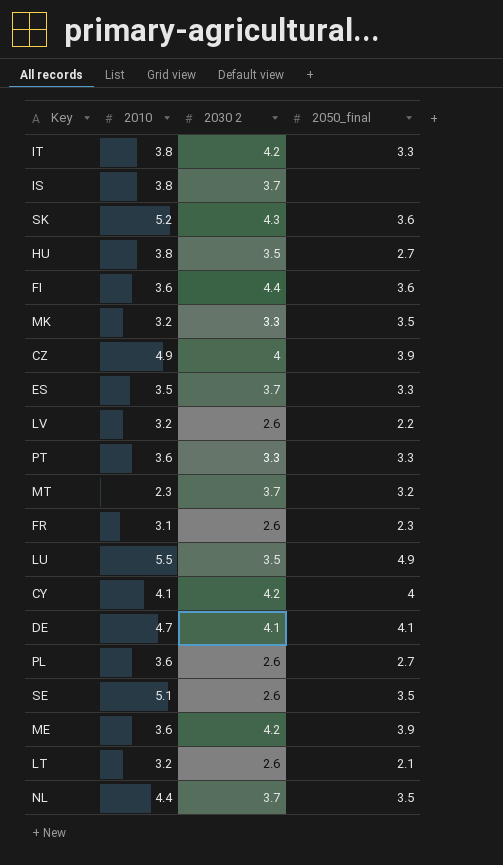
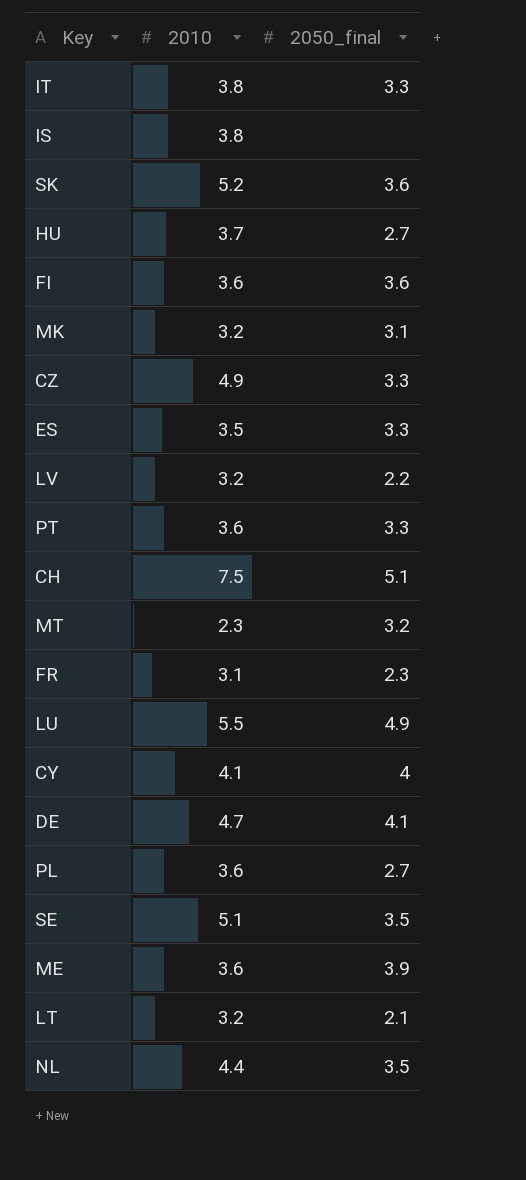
column 2030 2 | position: 3 -> none
HU | 2010: 3.8 -> 3.7
MK | 2050_final: 3.5 -> 3.1
CZ | 2050_final: 3.9 -> 3.3
row CH: none -> 7.5 | 5.1

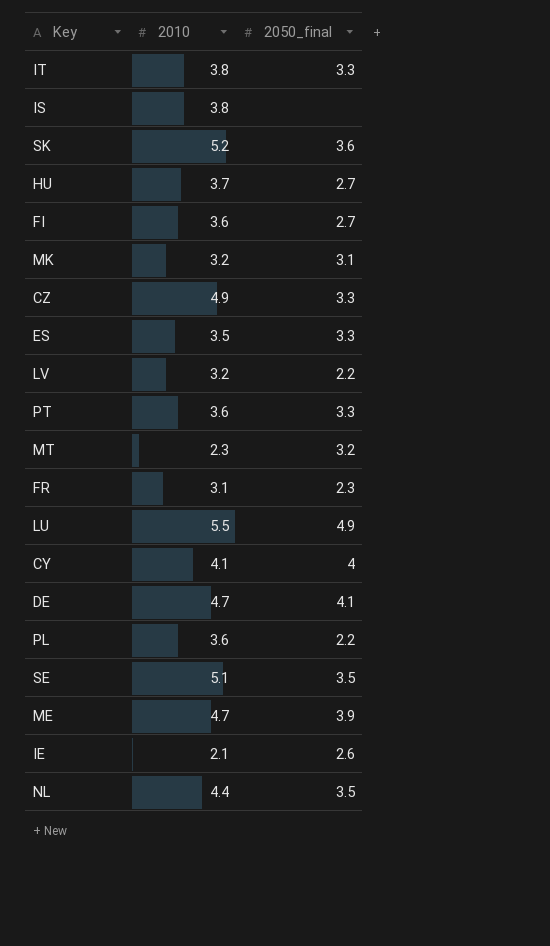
row CH: 7.5 | 5.1 -> none
row LT: 3.2 | 2.1 -> none
FI | 2050_final: 3.6 -> 2.7
PL | 2050_final: 2.7 -> 2.2
ME | 2010: 3.6 -> 4.7
row IE: none -> 2.1 | 2.6

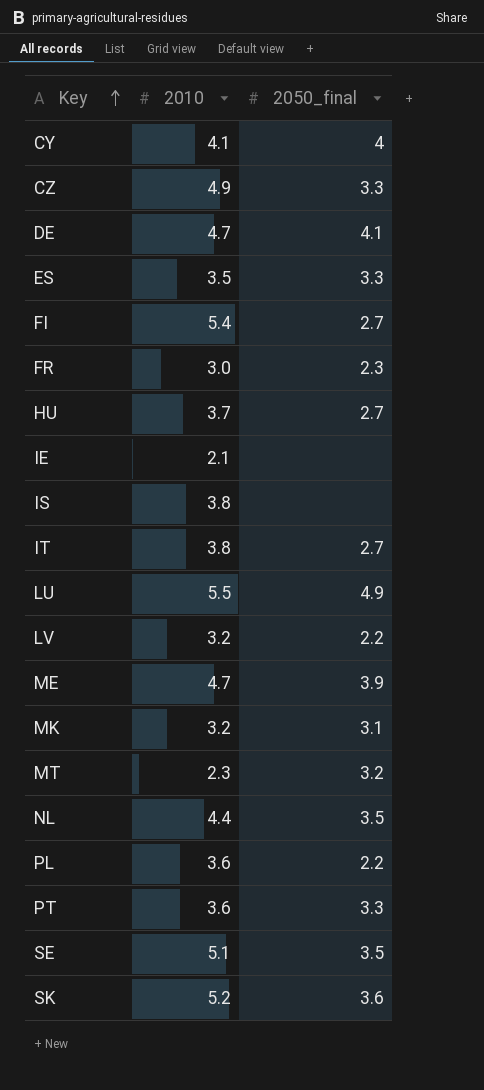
row order: none -> Key ascending
FI | 2010: 3.6 -> 5.4
FR | 2010: 3.1 -> 3.0
IE | 2050_final: 2.6 -> none
IT | 2050_final: 3.3 -> 2.7

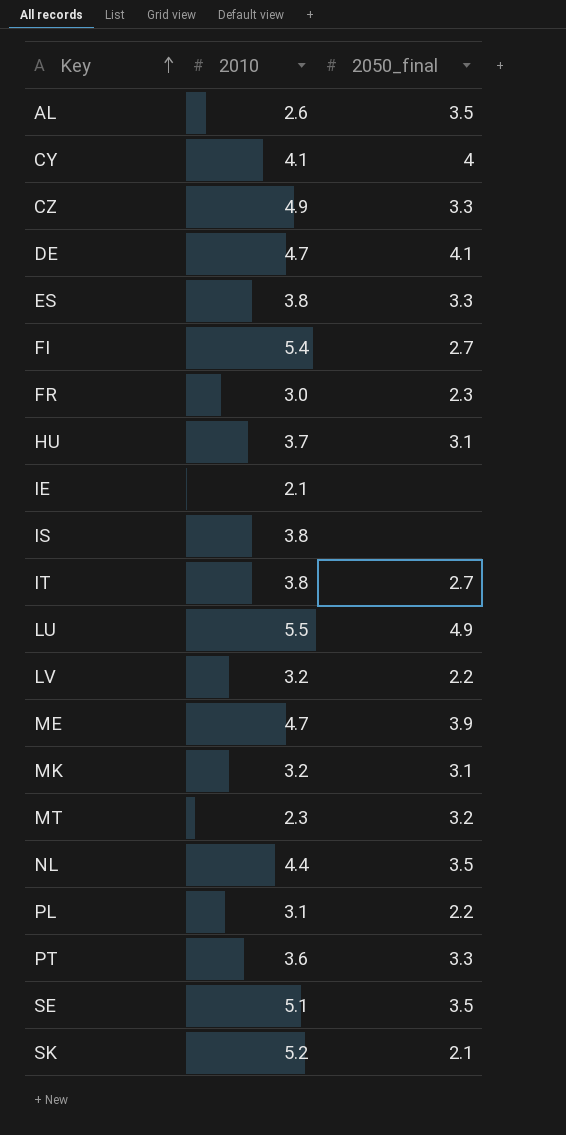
row AL: none -> 2.6 | 3.5
ES | 2010: 3.5 -> 3.8
HU | 2050_final: 2.7 -> 3.1
PL | 2010: 3.6 -> 3.1
SK | 2050_final: 3.6 -> 2.1

